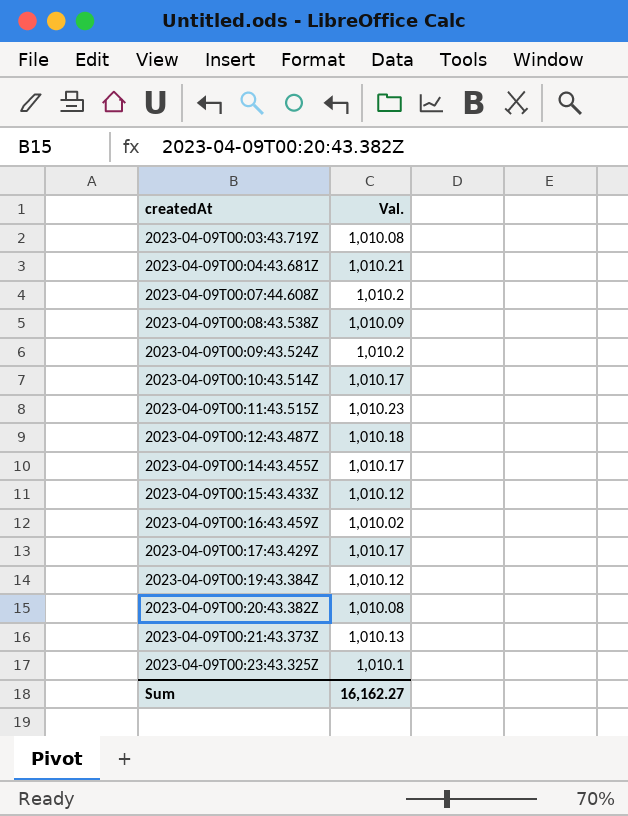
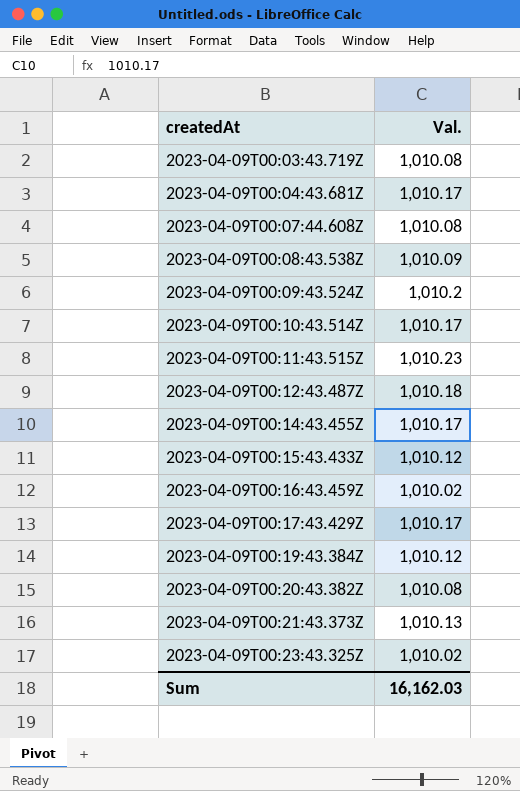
2023-04-09T00:04:43.681Z | Val.: 1,010.21 -> 1,010.17
2023-04-09T00:07:44.608Z | Val.: 1,010.2 -> 1,010.08
2023-04-09T00:23:43.325Z | Val.: 1,010.1 -> 1,010.02
Sum | Val.: 16,162.27 -> 16,162.03

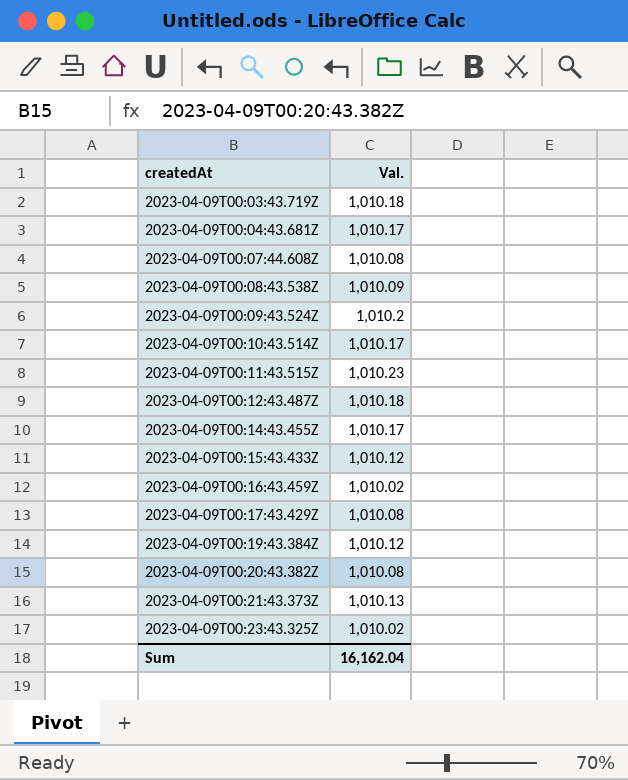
2023-04-09T00:03:43.719Z | Val.: 1,010.08 -> 1,010.18
2023-04-09T00:17:43.429Z | Val.: 1,010.17 -> 1,010.08
Sum | Val.: 16,162.03 -> 16,162.04

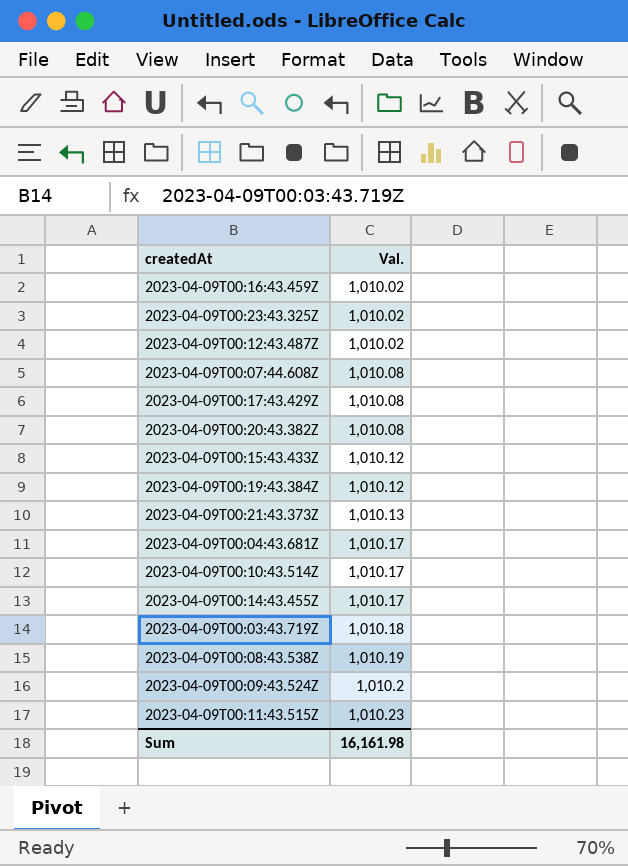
row order: createdAt ascending -> Val. ascending
2023-04-09T00:12:43.487Z | Val.: 1,010.18 -> 1,010.02
2023-04-09T00:08:43.538Z | Val.: 1,010.09 -> 1,010.19
Sum | Val.: 16,162.04 -> 16,161.98

